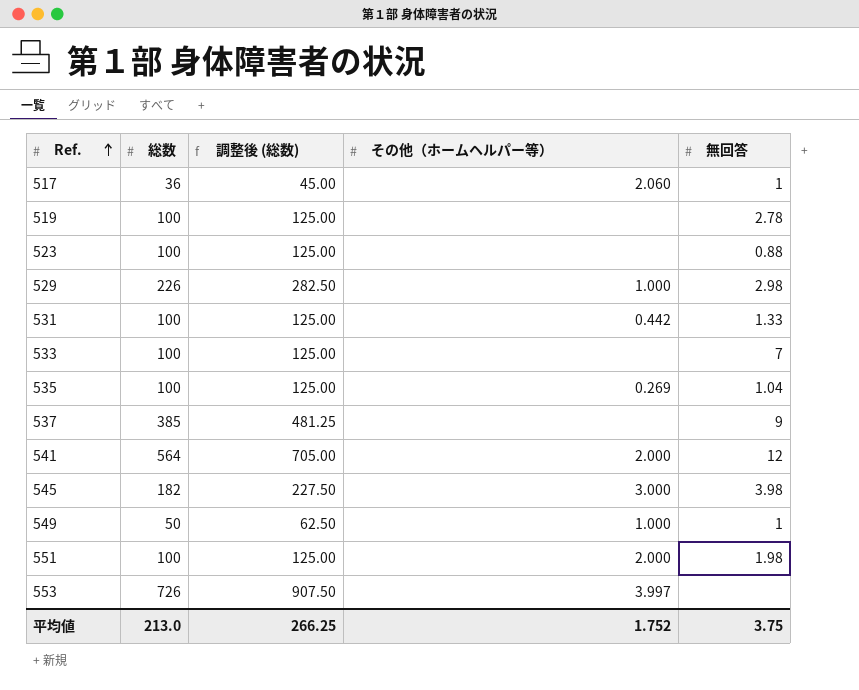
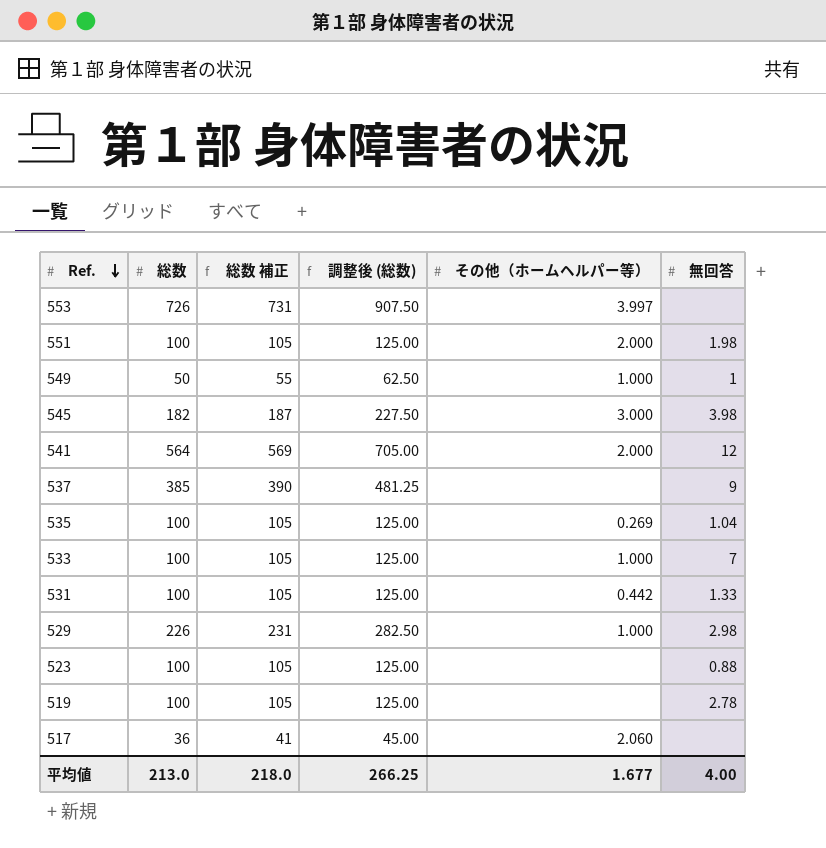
row order: Ref. ascending -> Ref. descending
column 総数 補正 | formula: none -> [総数] + 5
533 | その他（ホームヘルパー等）: none -> 1.000
517 | 無回答: 1 -> none
平均値 | その他（ホームヘルパー等）: 1.752 -> 1.677
平均値 | 無回答: 3.75 -> 4.00

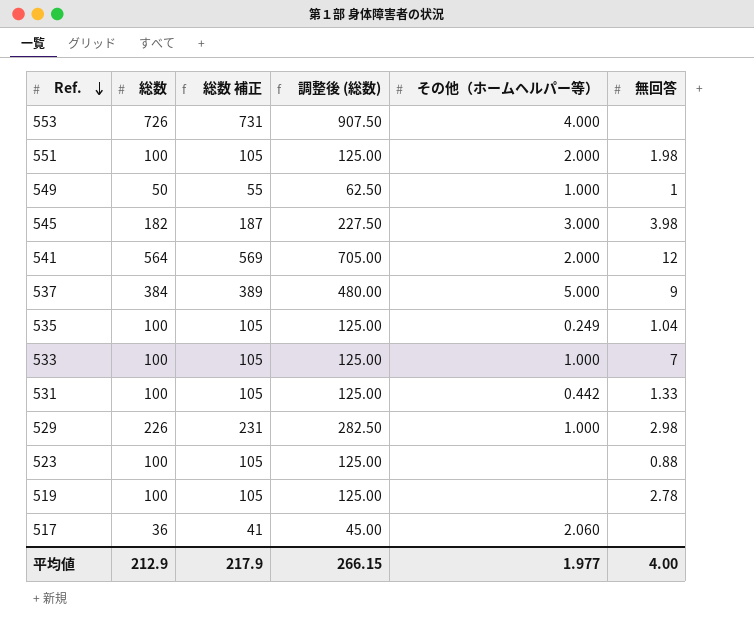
553 | その他（ホームヘルパー等）: 3.997 -> 4.000
537 | 総数: 385 -> 384
537 | 総数 補正: 390 -> 389
537 | 調整後 (総数): 481.25 -> 480.00
537 | その他（ホームヘルパー等）: none -> 5.000
535 | その他（ホームヘルパー等）: 0.269 -> 0.249
平均値 | 総数: 213.0 -> 212.9
平均値 | 総数 補正: 218.0 -> 217.9
平均値 | 調整後 (総数): 266.25 -> 266.15
平均値 | その他（ホームヘルパー等）: 1.677 -> 1.977

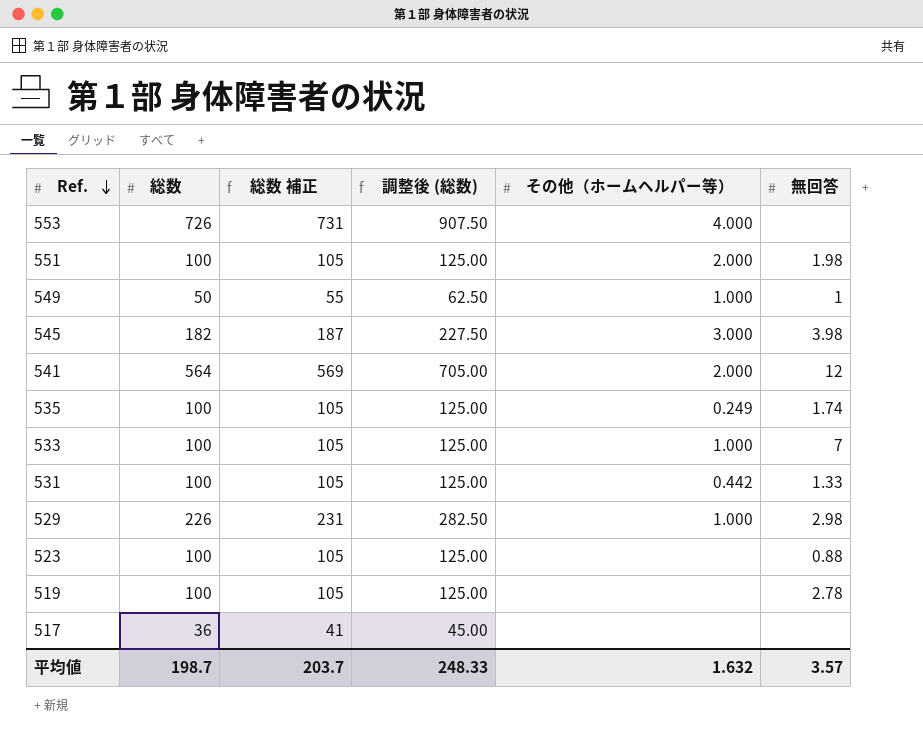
row 537: 384 | 389 | 480.00 | 5.000 | 9 -> none
535 | 無回答: 1.04 -> 1.74
517 | その他（ホームヘルパー等）: 2.060 -> none
平均値 | 総数: 212.9 -> 198.7
平均値 | 総数 補正: 217.9 -> 203.7
平均値 | 調整後 (総数): 266.15 -> 248.33
平均値 | その他（ホームヘルパー等）: 1.977 -> 1.632
平均値 | 無回答: 4.00 -> 3.57

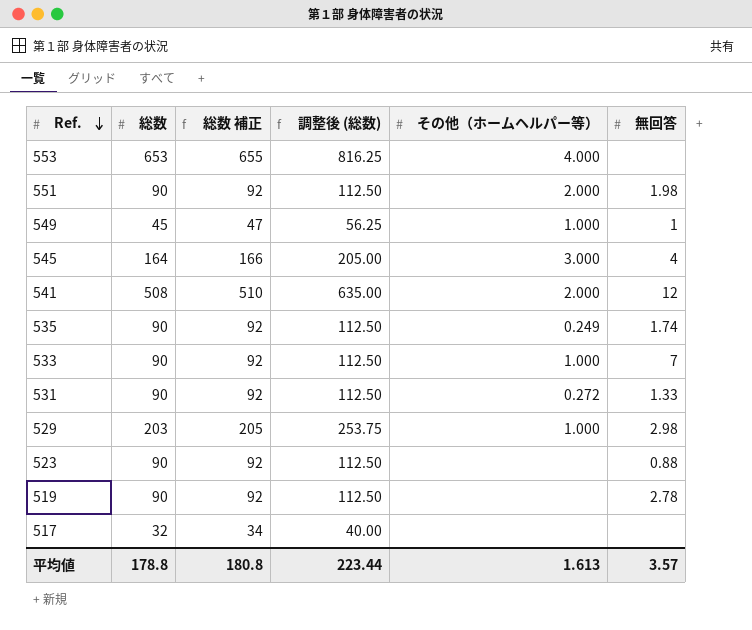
column 総数 補正 | formula: [総数] + 5 -> [総数] + 2
553 | 総数: 726 -> 653
553 | 調整後 (総数): 907.50 -> 816.25
551 | 総数: 100 -> 90
551 | 調整後 (総数): 125.00 -> 112.50
549 | 総数: 50 -> 45
549 | 調整後 (総数): 62.50 -> 56.25
545 | 総数: 182 -> 164
545 | 調整後 (総数): 227.50 -> 205.00
545 | 無回答: 3.98 -> 4
541 | 総数: 564 -> 508
541 | 調整後 (総数): 705.00 -> 635.00
535 | 総数: 100 -> 90
535 | 調整後 (総数): 125.00 -> 112.50
533 | 総数: 100 -> 90
533 | 調整後 (総数): 125.00 -> 112.50
531 | 総数: 100 -> 90
531 | 調整後 (総数): 125.00 -> 112.50
531 | その他（ホームヘルパー等）: 0.442 -> 0.272
529 | 総数: 226 -> 203
529 | 調整後 (総数): 282.50 -> 253.75
523 | 総数: 100 -> 90
523 | 調整後 (総数): 125.00 -> 112.50
519 | 総数: 100 -> 90
519 | 調整後 (総数): 125.00 -> 112.50
517 | 総数: 36 -> 32
517 | 調整後 (総数): 45.00 -> 40.00
平均値 | 総数: 198.7 -> 178.8
平均値 | 総数 補正: 203.7 -> 180.8
平均値 | 調整後 (総数): 248.33 -> 223.44
平均値 | その他（ホームヘルパー等）: 1.632 -> 1.613

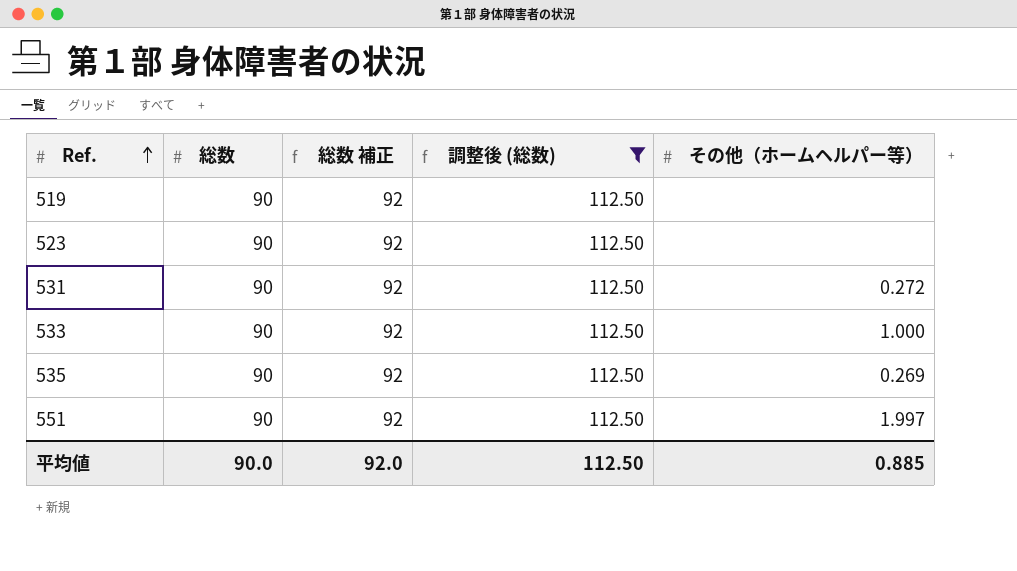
filter: none -> 調整後 (総数) = 112.50
row order: Ref. descending -> Ref. ascending
column 無回答 | position: 6 -> none
535 | その他（ホームヘルパー等）: 0.249 -> 0.269
551 | その他（ホームヘルパー等）: 2.000 -> 1.997
平均値 | 総数: 178.8 -> 90.0
平均値 | 総数 補正: 180.8 -> 92.0
平均値 | 調整後 (総数): 223.44 -> 112.50
平均値 | その他（ホームヘルパー等）: 1.613 -> 0.885

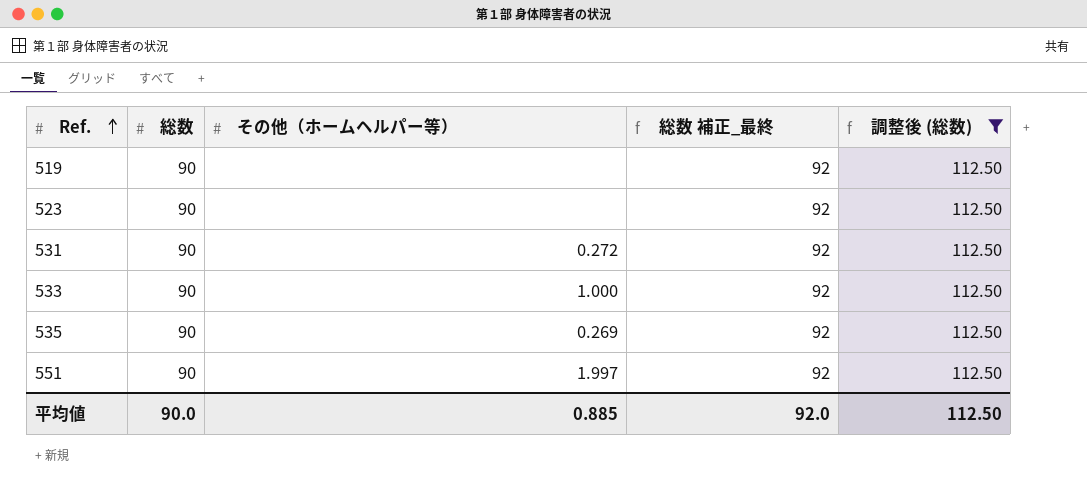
column その他（ホームヘルパー等） | position: 5 -> 3
column name: 総数 補正 -> 総数 補正_最終

